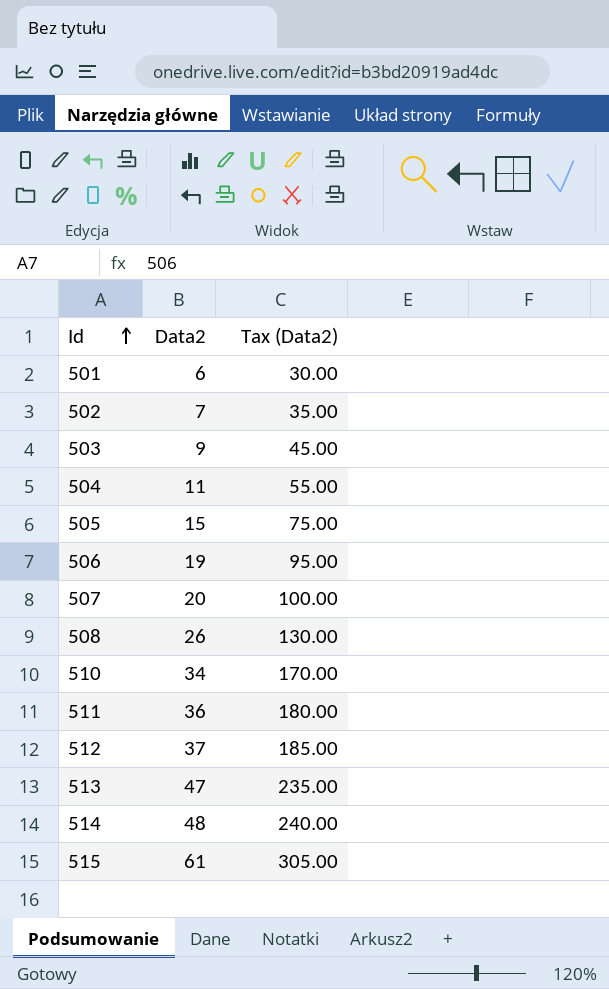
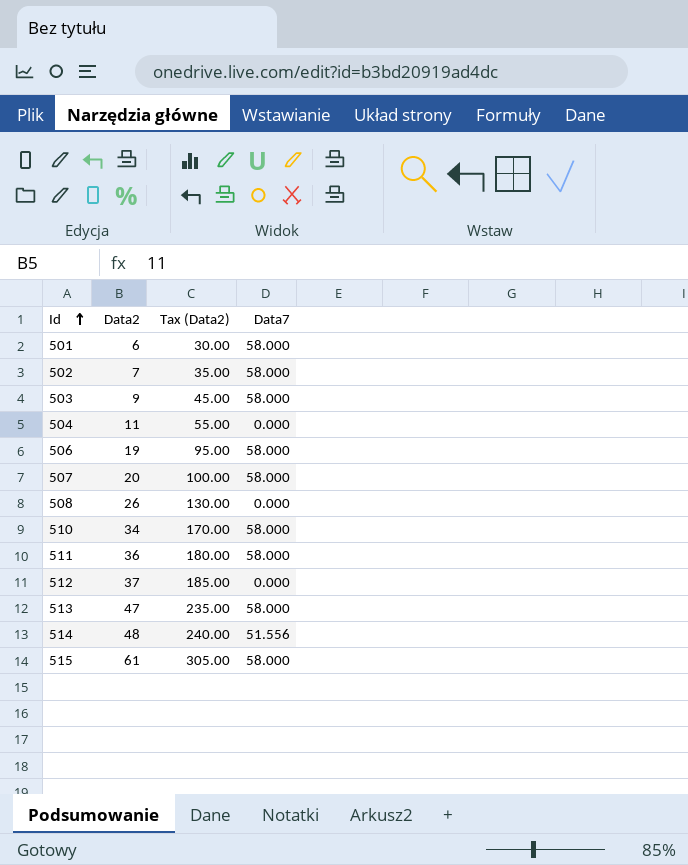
column Data7 | position: none -> 4
row 505: 15 | 75.00 -> none

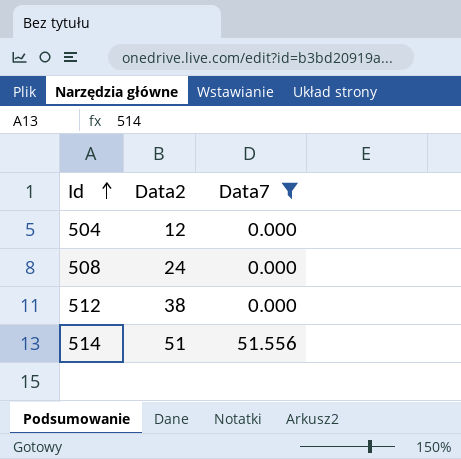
filter: none -> Data7 != 58.000
column Tax (Data2) | formula: [Data2] * 5 -> none
504 | Data2: 11 -> 12
508 | Data2: 26 -> 24
512 | Data2: 37 -> 38
514 | Data2: 48 -> 51

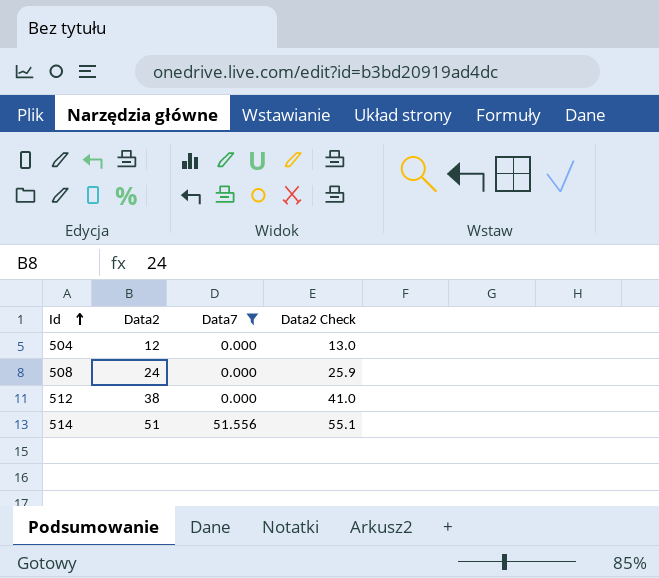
column Data2 Check | formula: none -> [Data2] * 1.08

